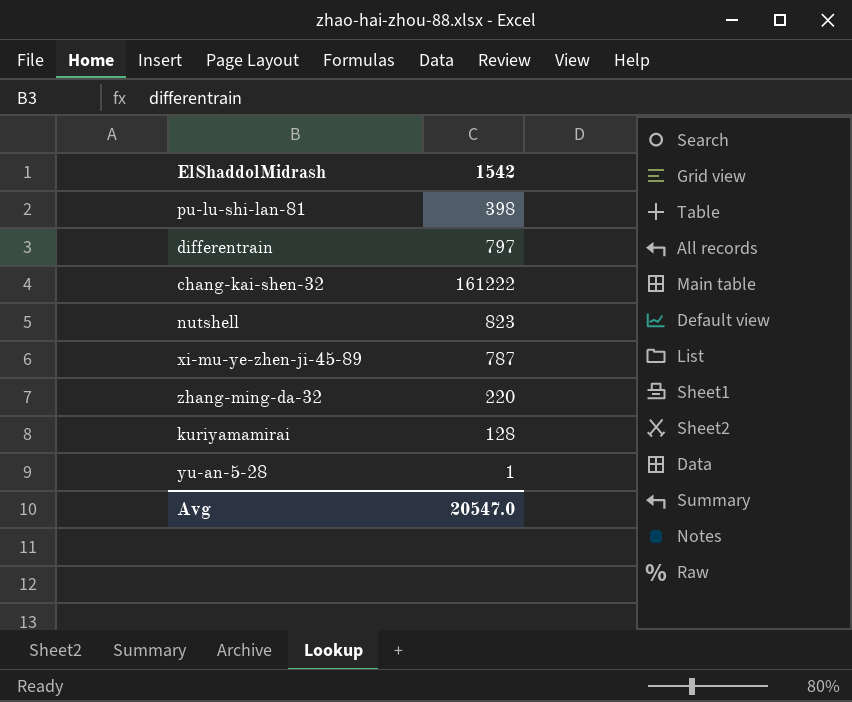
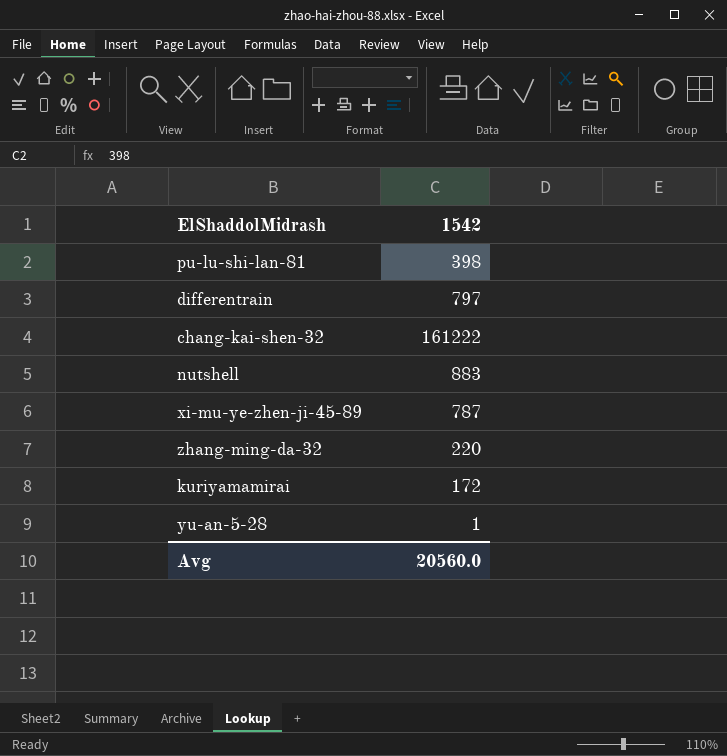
nutshell | 1542: 823 -> 883
kuriyamamirai | 1542: 128 -> 172
Avg | 1542: 20547.0 -> 20560.0

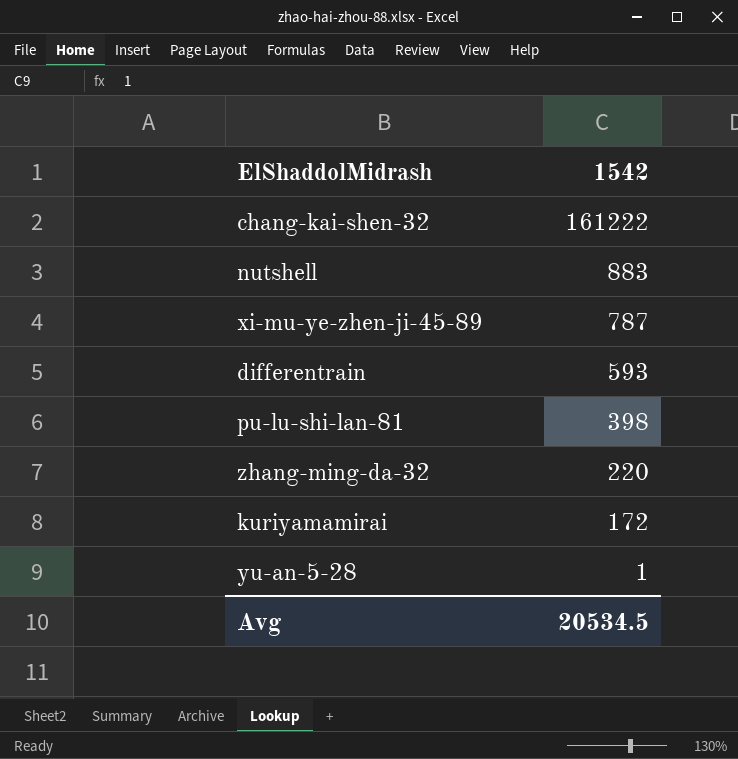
row order: none -> 1542 descending
differentrain | 1542: 797 -> 593
Avg | 1542: 20560.0 -> 20534.5

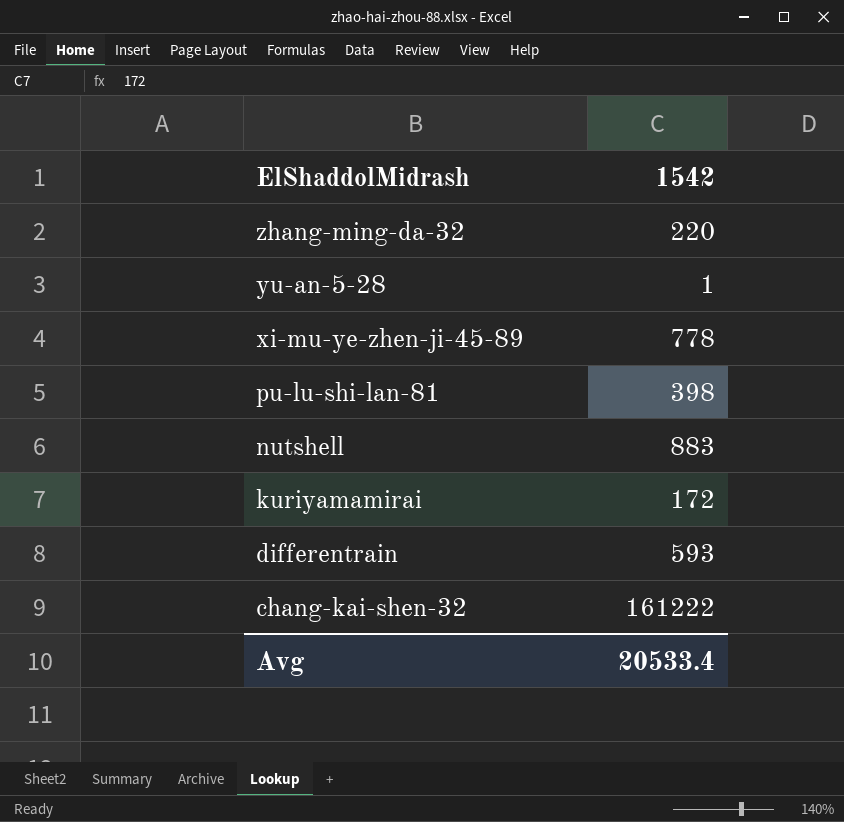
row order: 1542 descending -> ElShaddolMidrash descending
xi-mu-ye-zhen-ji-45-89 | 1542: 787 -> 778
Avg | 1542: 20534.5 -> 20533.4

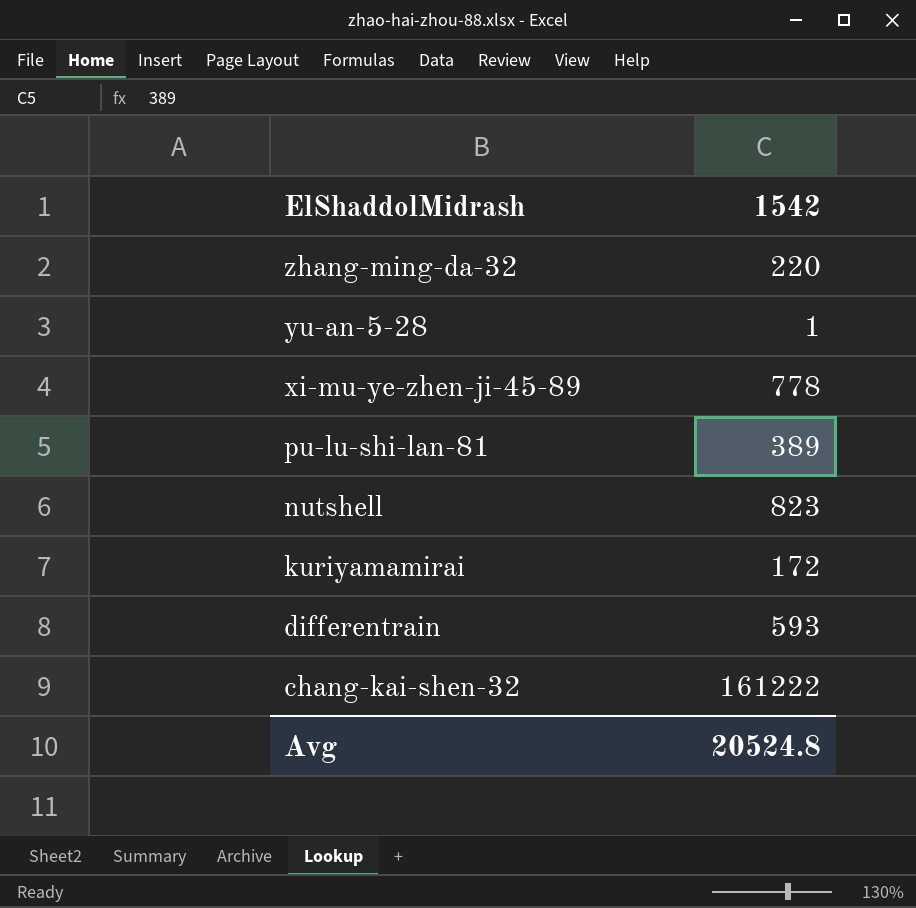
pu-lu-shi-lan-81 | 1542: 398 -> 389
nutshell | 1542: 883 -> 823
Avg | 1542: 20533.4 -> 20524.8

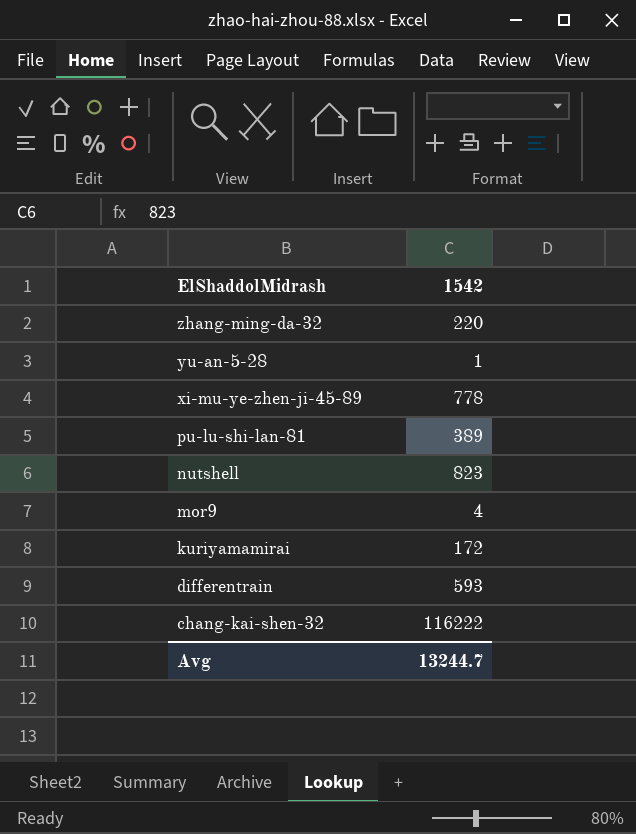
row mor9: none -> 4
chang-kai-shen-32 | 1542: 161222 -> 116222
Avg | 1542: 20524.8 -> 13244.7

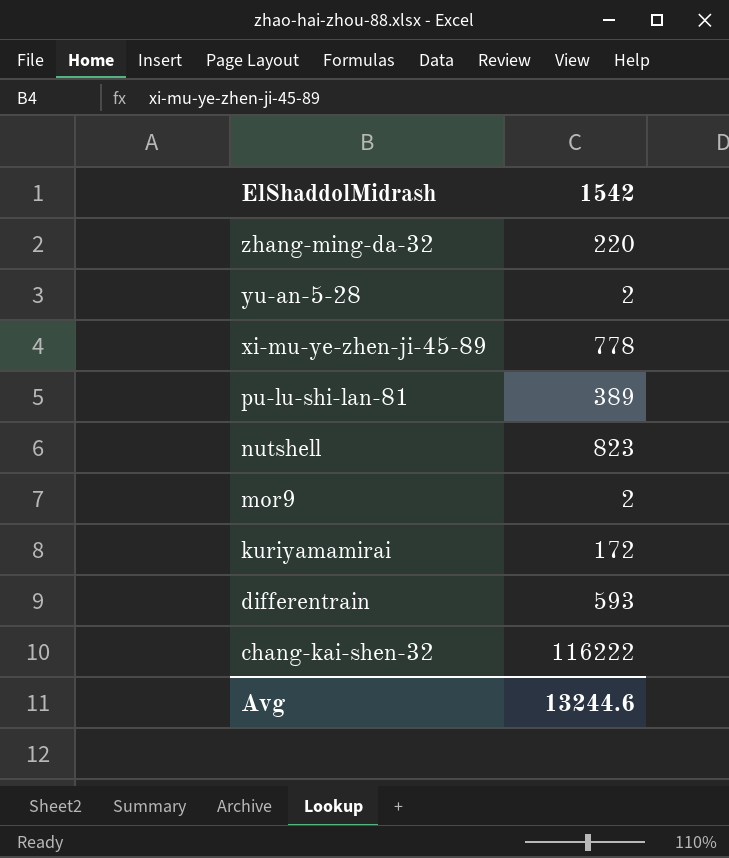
yu-an-5-28 | 1542: 1 -> 2
mor9 | 1542: 4 -> 2
Avg | 1542: 13244.7 -> 13244.6

